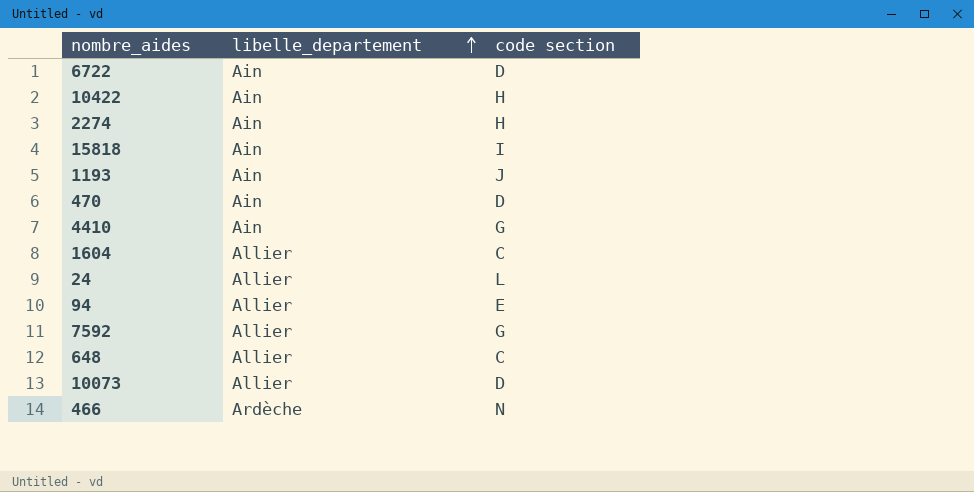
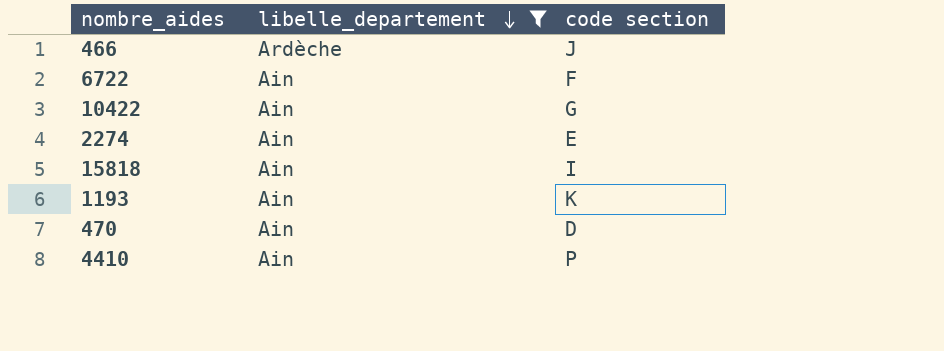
filter: none -> libelle_departement != Allier
row order: libelle_departement ascending -> libelle_departement descending
466 | code section: N -> J
6722 | code section: D -> F
10422 | code section: H -> G
2274 | code section: H -> E
1193 | code section: J -> K
4410 | code section: G -> P

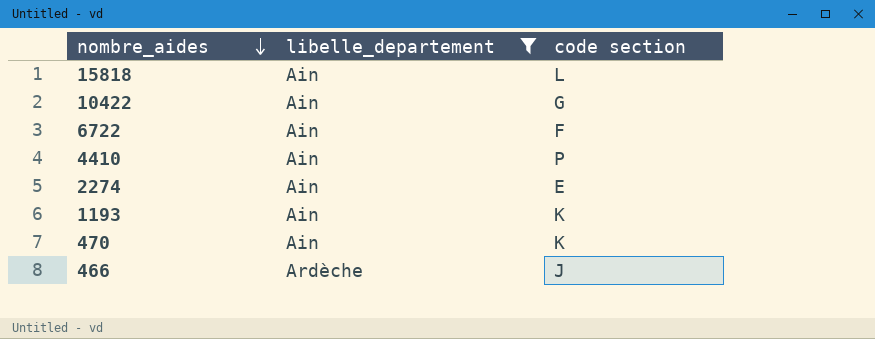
row order: libelle_departement descending -> nombre_aides descending
15818 | code section: I -> L
470 | code section: D -> K

